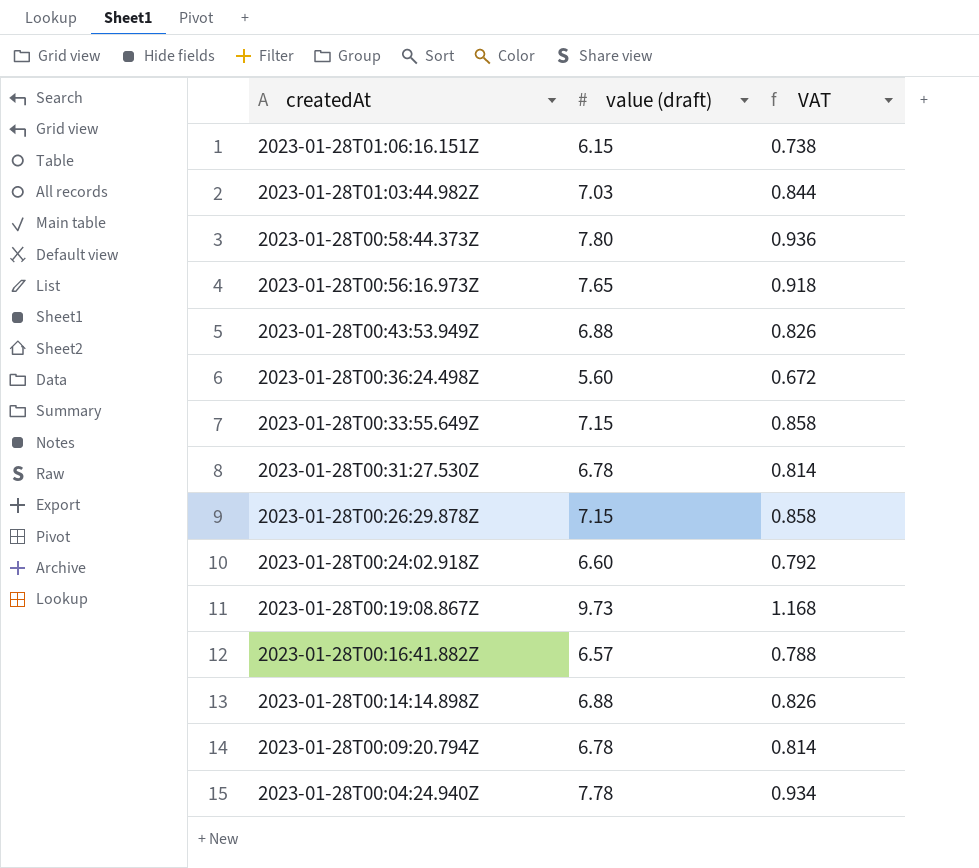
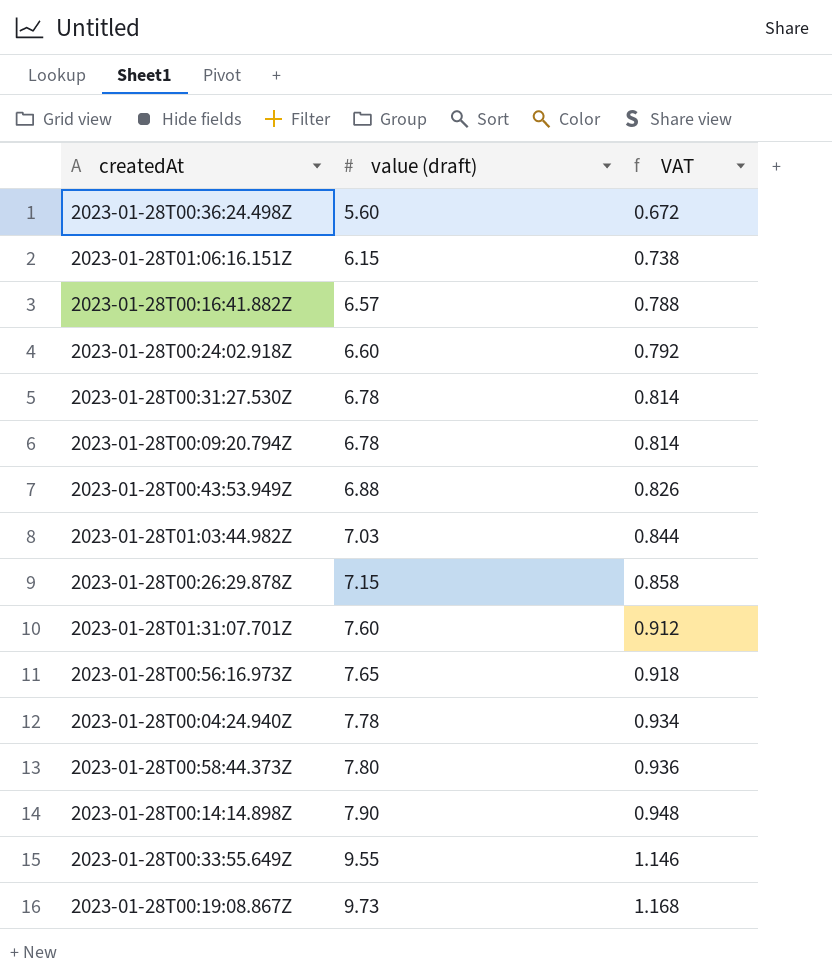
row order: createdAt descending -> value (draft) ascending
row 2023-01-28T01:31:07.701Z: none -> 7.60 | 0.912
2023-01-28T00:14:14.898Z | value (draft): 6.88 -> 7.90
2023-01-28T00:14:14.898Z | VAT: 0.826 -> 0.948
2023-01-28T00:33:55.649Z | value (draft): 7.15 -> 9.55
2023-01-28T00:33:55.649Z | VAT: 0.858 -> 1.146

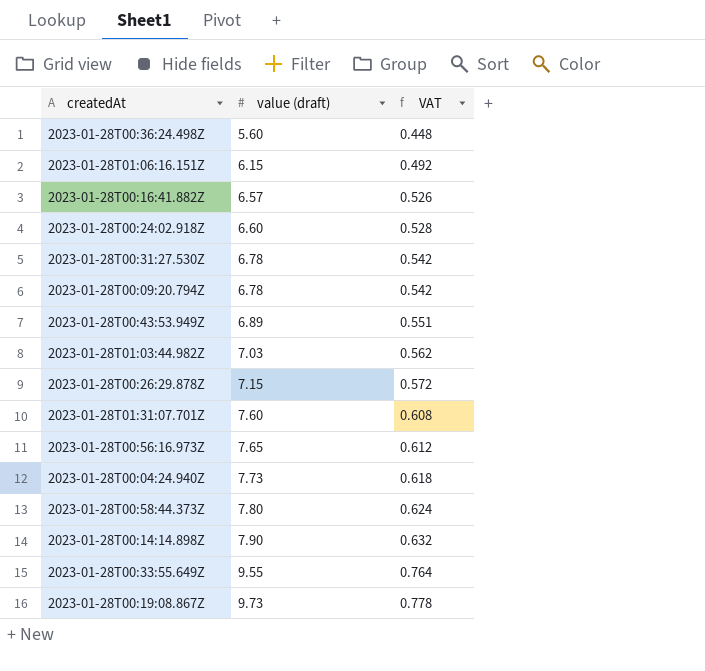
column VAT | formula: [value (draft)] * 0.12 -> [value (draft)] * 0.08
2023-01-28T00:43:53.949Z | value (draft): 6.88 -> 6.89
2023-01-28T00:04:24.940Z | value (draft): 7.78 -> 7.73

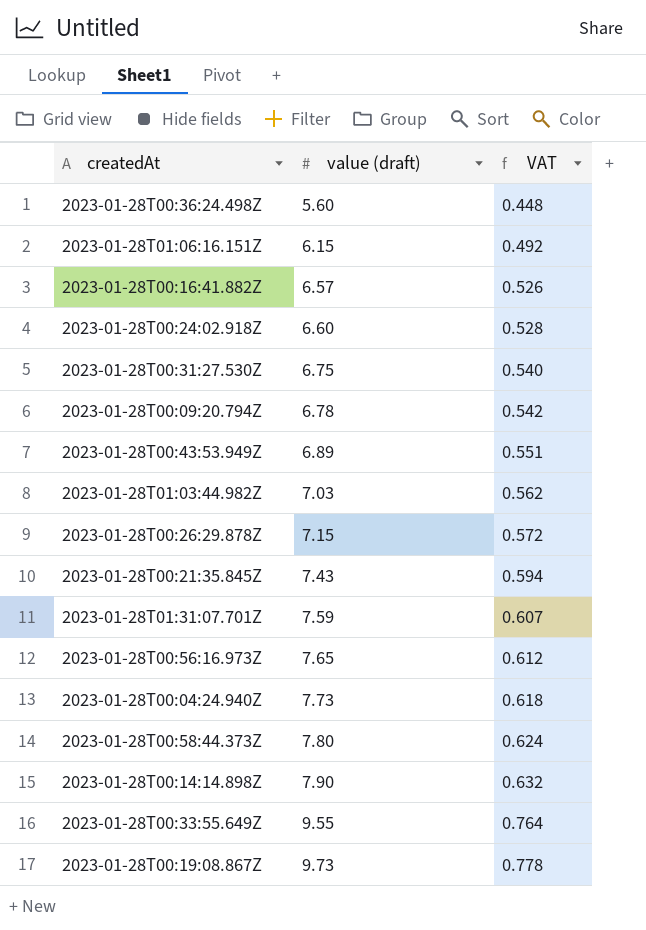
2023-01-28T00:31:27.530Z | value (draft): 6.78 -> 6.75
2023-01-28T00:31:27.530Z | VAT: 0.542 -> 0.540
row 2023-01-28T00:21:35.845Z: none -> 7.43 | 0.594
2023-01-28T01:31:07.701Z | value (draft): 7.60 -> 7.59
2023-01-28T01:31:07.701Z | VAT: 0.608 -> 0.607

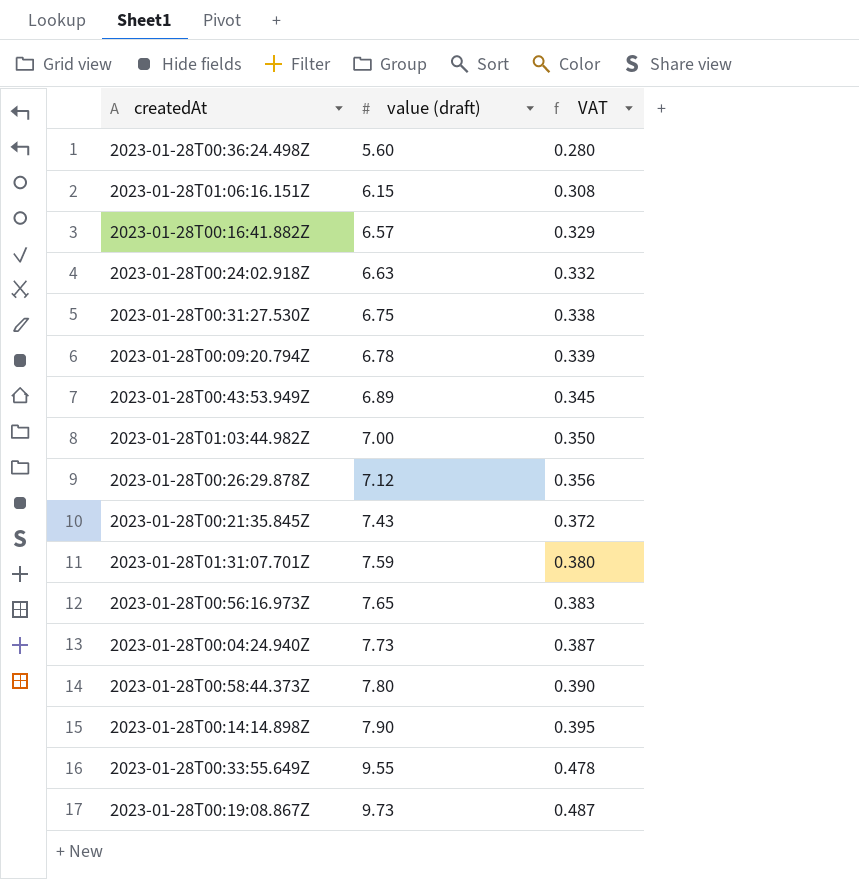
column VAT | formula: [value (draft)] * 0.08 -> [value (draft)] * 0.05
2023-01-28T00:24:02.918Z | value (draft): 6.60 -> 6.63
2023-01-28T01:03:44.982Z | value (draft): 7.03 -> 7.00
2023-01-28T00:26:29.878Z | value (draft): 7.15 -> 7.12

